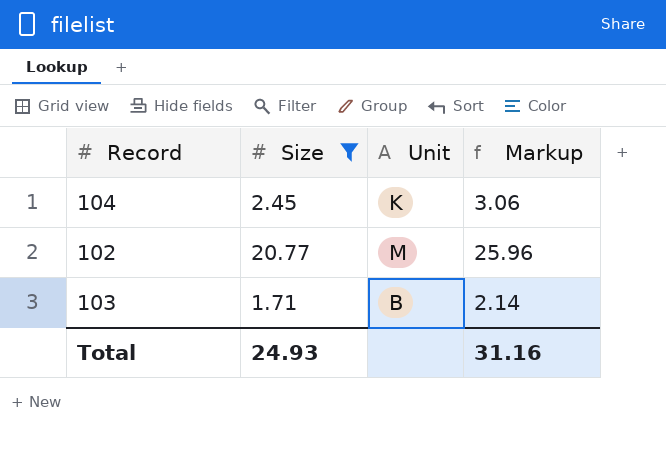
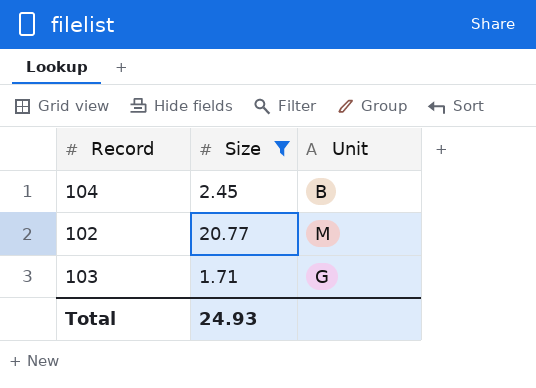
column Markup | formula: [Size] * 1.25 -> none
104 | Unit: K -> B
103 | Unit: B -> G

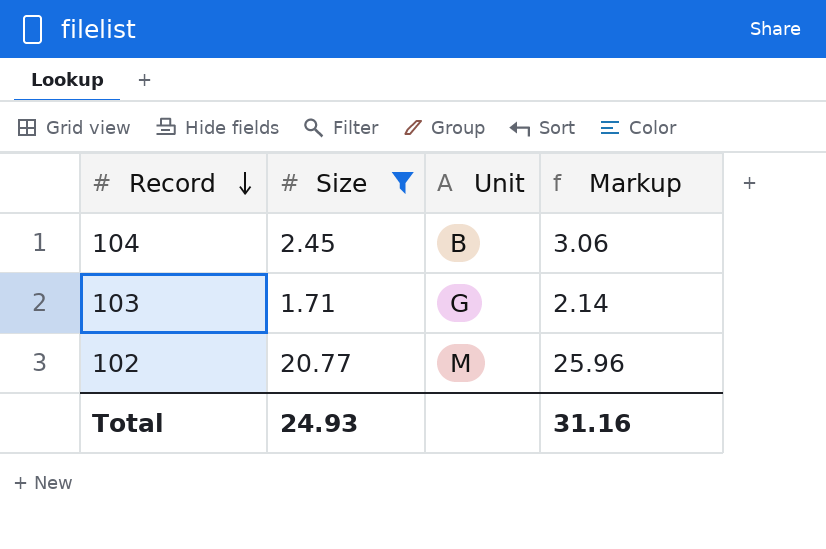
row order: none -> Record descending
column Markup | formula: none -> [Size] * 1.25

